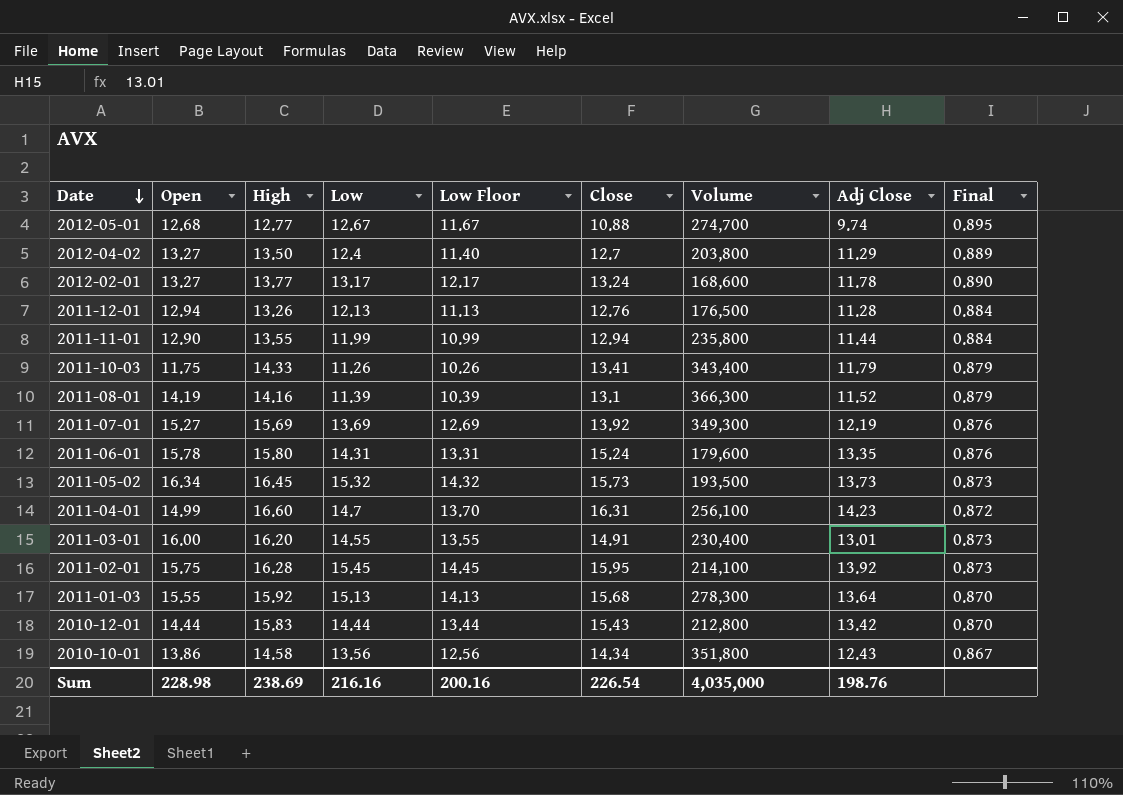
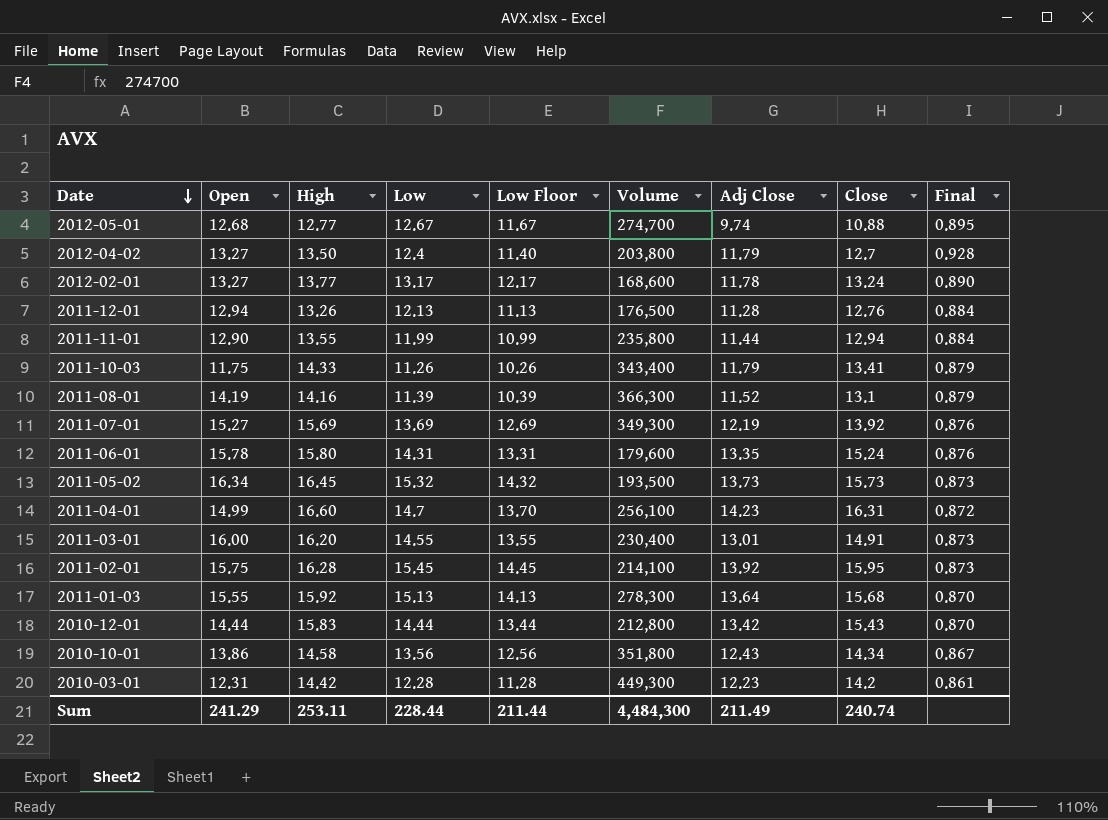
column Close | position: 6 -> 8
2012-04-02 | Adj Close: 11.29 -> 11.79
2012-04-02 | Final: 0.889 -> 0.928
row 2010-03-01: none -> 12.31 | 14.42 | 12.28 | 11.28 | 449,300 | 12.23 | 14.2 | 0.861
Sum | Open: 228.98 -> 241.29
Sum | High: 238.69 -> 253.11
Sum | Low: 216.16 -> 228.44
Sum | Low Floor: 200.16 -> 211.44
Sum | Volume: 4,035,000 -> 4,484,300
Sum | Adj Close: 198.76 -> 211.49
Sum | Close: 226.54 -> 240.74

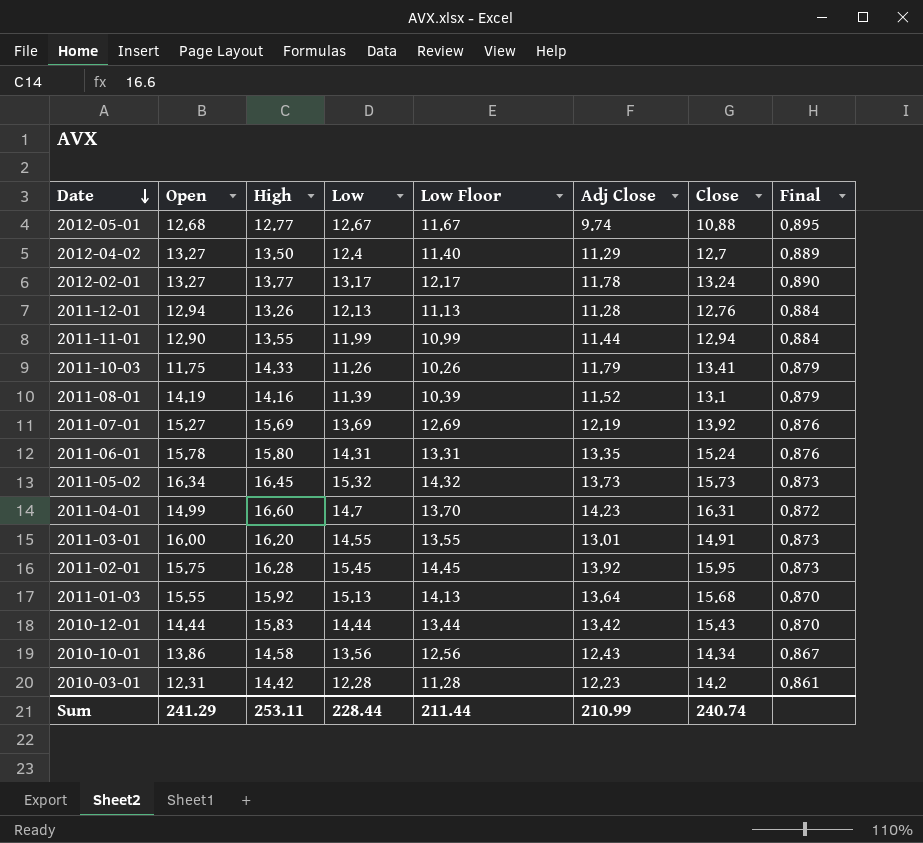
column Volume | position: 6 -> none
2012-04-02 | Adj Close: 11.79 -> 11.29
2012-04-02 | Final: 0.928 -> 0.889
Sum | Adj Close: 211.49 -> 210.99

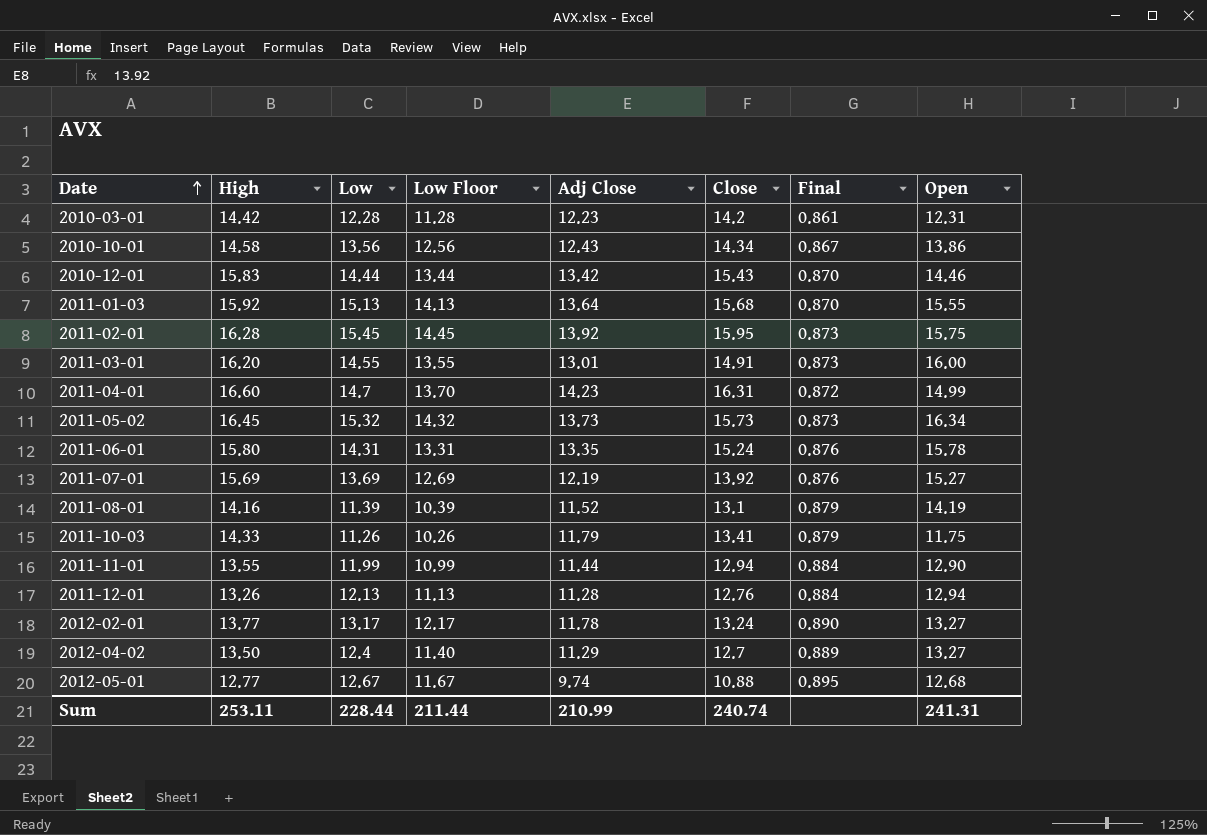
row order: Date descending -> Date ascending
column Open | position: 2 -> 8
2010-12-01 | Open: 14.44 -> 14.46
Sum | Open: 241.29 -> 241.31

